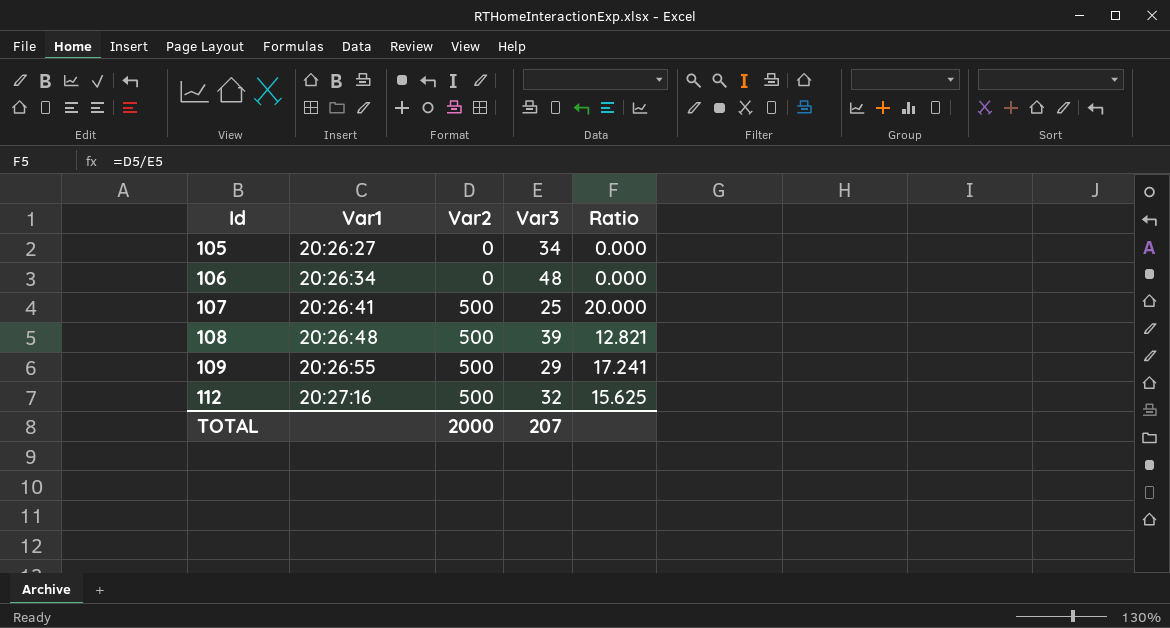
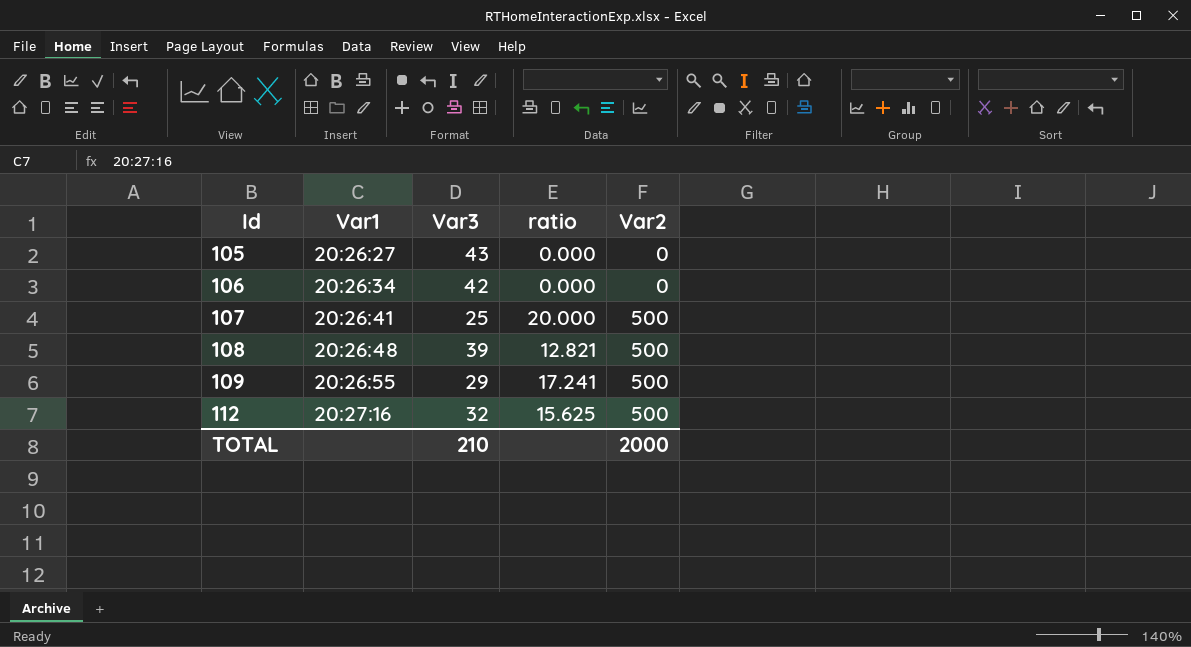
column name: Ratio -> ratio
column Var2 | position: 3 -> 5
105 | Var3: 34 -> 43
106 | Var3: 48 -> 42
TOTAL | Var3: 207 -> 210

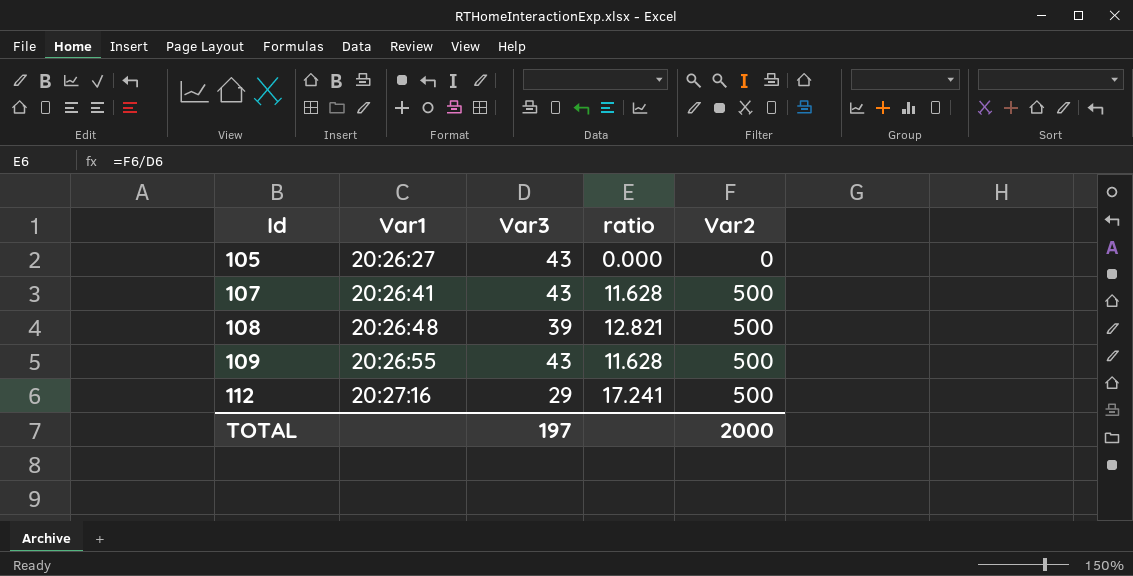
row 106: 20:26:34 | 42 | 0.000 | 0 -> none
107 | Var3: 25 -> 43
107 | ratio: 20.000 -> 11.628
109 | Var3: 29 -> 43
109 | ratio: 17.241 -> 11.628
112 | Var3: 32 -> 29
112 | ratio: 15.625 -> 17.241
TOTAL | Var3: 210 -> 197

